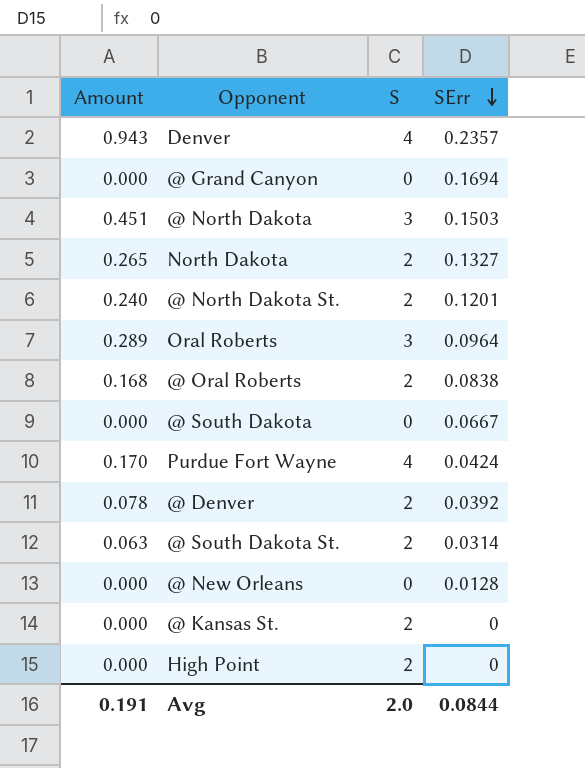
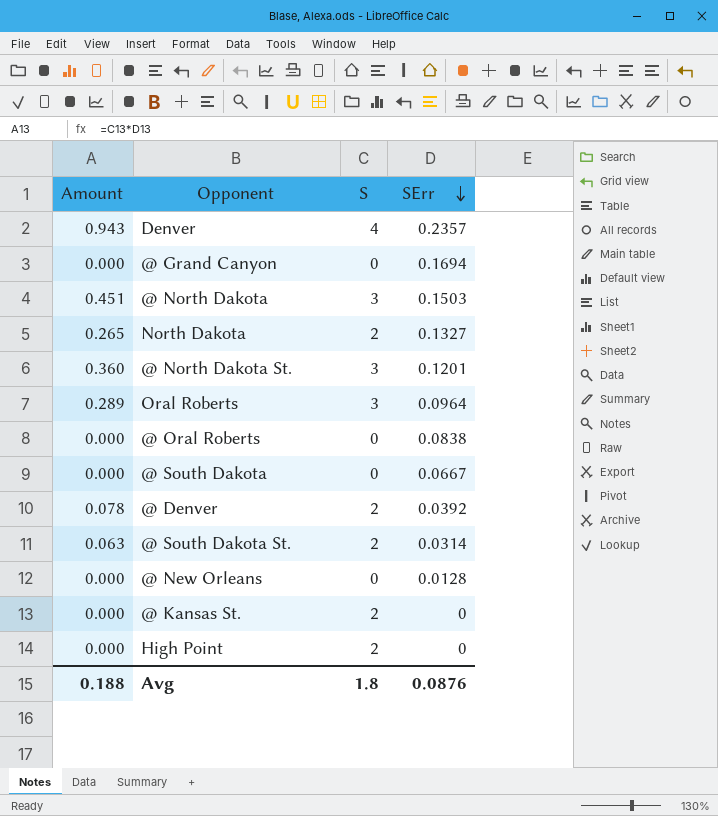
row Purdue Fort Wayne: 0.170 | 4 | 0.0424 -> none
@ North Dakota St. | Amount: 0.240 -> 0.360
@ North Dakota St. | S: 2 -> 3
@ Oral Roberts | Amount: 0.168 -> 0.000
@ Oral Roberts | S: 2 -> 0
Avg | Amount: 0.191 -> 0.188
Avg | S: 2.0 -> 1.8
Avg | SErr: 0.0844 -> 0.0876

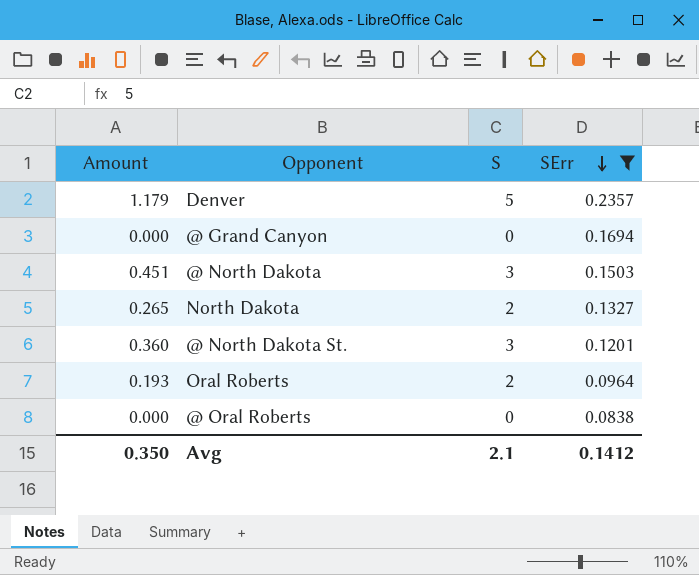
filter: none -> SErr >= 0.0838
Denver | Amount: 0.943 -> 1.179
Denver | S: 4 -> 5
Oral Roberts | Amount: 0.289 -> 0.193
Oral Roberts | S: 3 -> 2
Avg | Amount: 0.188 -> 0.350
Avg | S: 1.8 -> 2.1
Avg | SErr: 0.0876 -> 0.1412

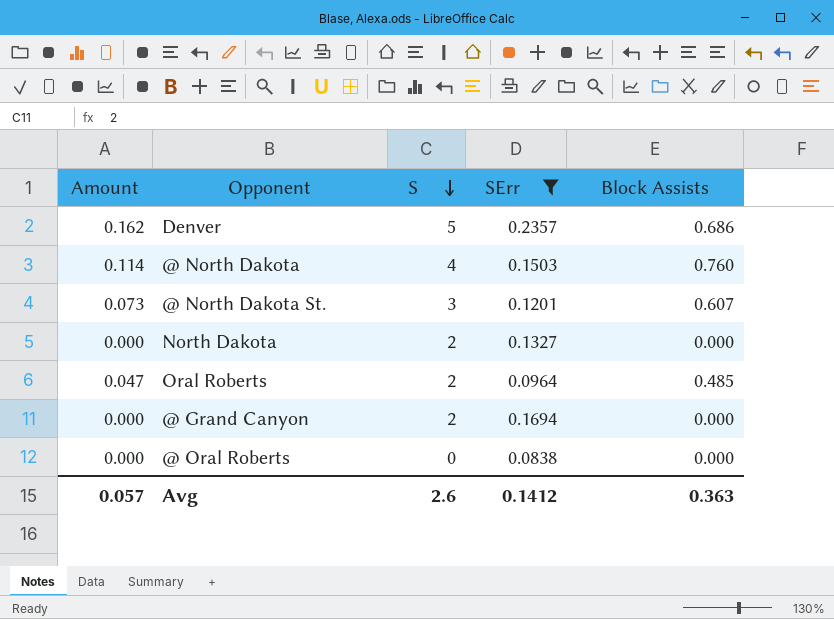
row order: SErr descending -> S descending
column Amount | formula: [S] * [SErr] -> [SErr] * [Block Assists]
column Block Assists | position: none -> 5
@ North Dakota | S: 3 -> 4
@ Grand Canyon | S: 0 -> 2
Avg | Amount: 0.350 -> 0.057
Avg | S: 2.1 -> 2.6

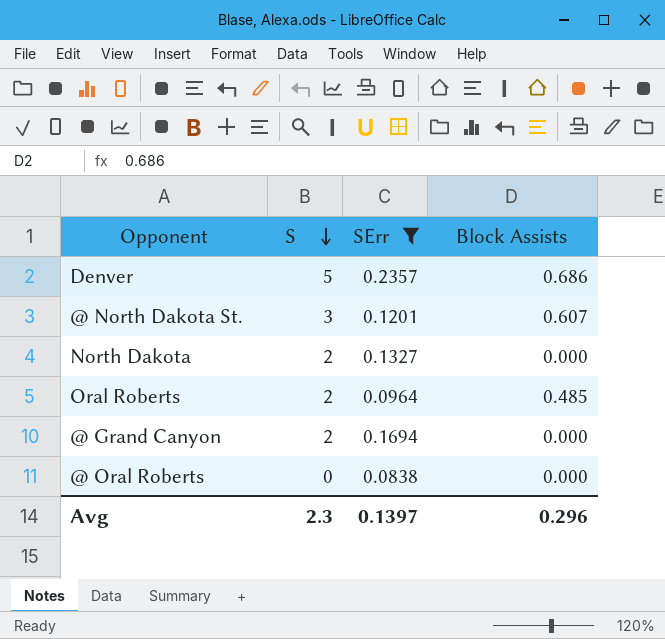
column Amount | formula: [SErr] * [Block Assists] -> none
row @ North Dakota: 0.114 | 4 | 0.1503 | 0.760 -> none
Avg | S: 2.6 -> 2.3
Avg | SErr: 0.1412 -> 0.1397
Avg | Block Assists: 0.363 -> 0.296

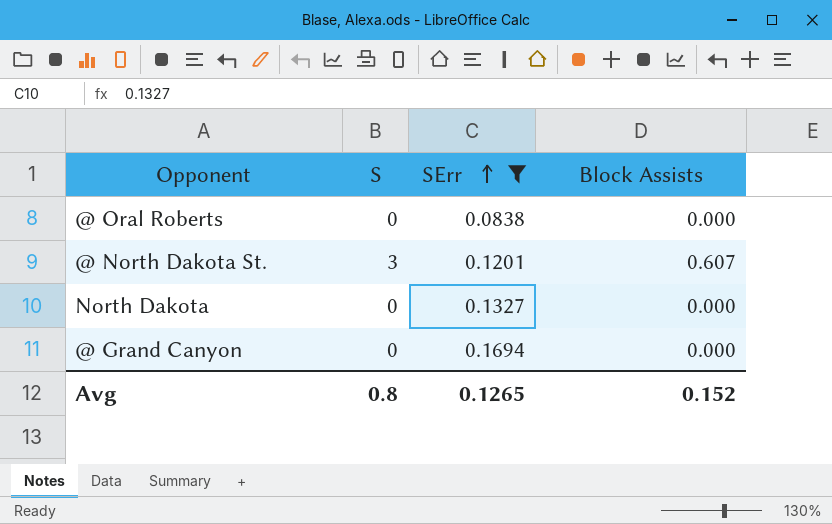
row order: S descending -> SErr ascending
row Denver: 5 | 0.2357 | 0.686 -> none
row Oral Roberts: 2 | 0.0964 | 0.485 -> none
North Dakota | S: 2 -> 0
@ Grand Canyon | S: 2 -> 0
Avg | S: 2.3 -> 0.8
Avg | SErr: 0.1397 -> 0.1265
Avg | Block Assists: 0.296 -> 0.152

